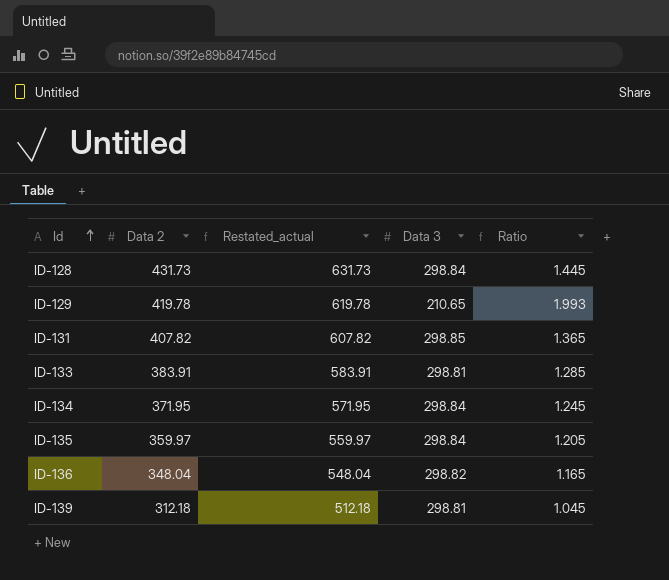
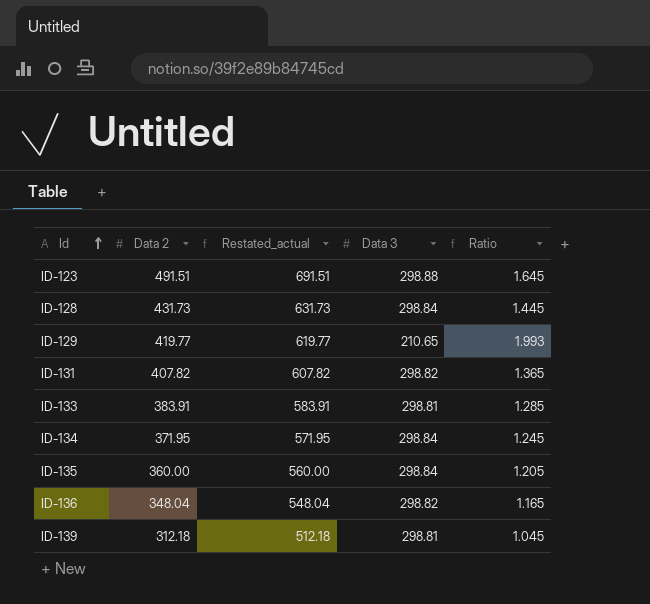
row ID-123: none -> 491.51 | 691.51 | 298.88 | 1.645
ID-129 | Data 2: 419.78 -> 419.77
ID-129 | Restated_actual: 619.78 -> 619.77
ID-131 | Data 3: 298.85 -> 298.82
ID-135 | Data 2: 359.97 -> 360.00
ID-135 | Restated_actual: 559.97 -> 560.00

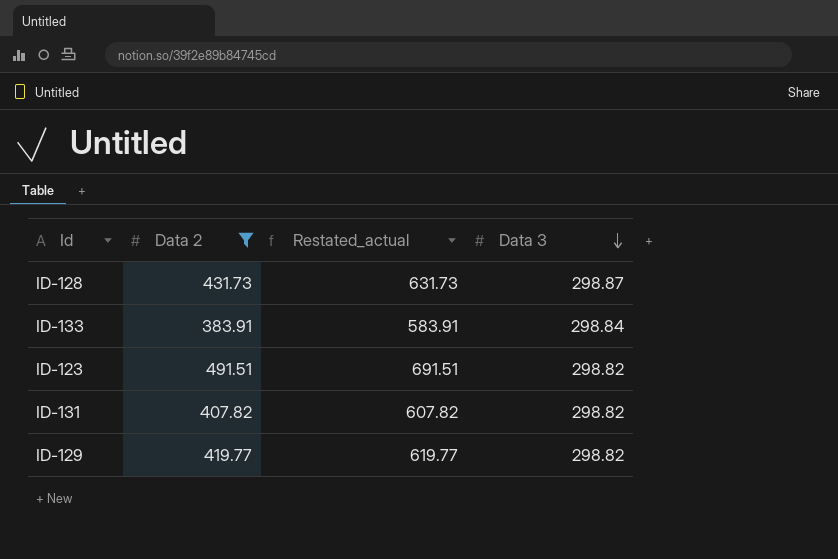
filter: none -> Data 2 >= 383.91
row order: Id ascending -> Data 3 descending
column Ratio | formula: [Data 2] / [Data 3] -> none
ID-128 | Data 3: 298.84 -> 298.87
ID-133 | Data 3: 298.81 -> 298.84
ID-123 | Data 3: 298.88 -> 298.82
ID-129 | Data 3: 210.65 -> 298.82

